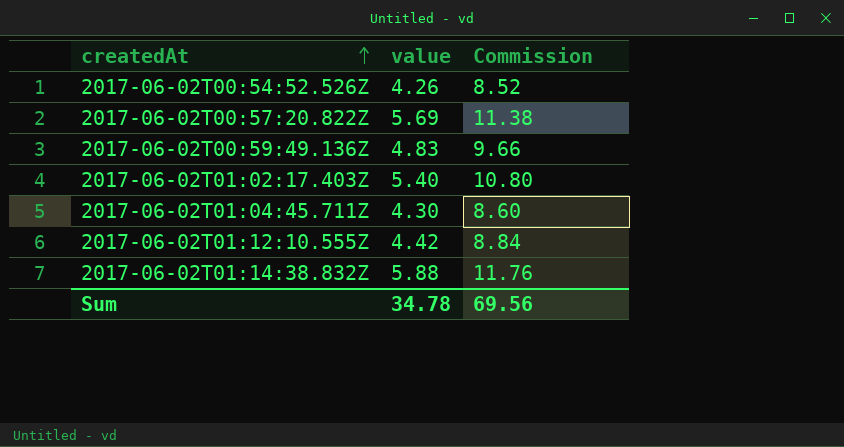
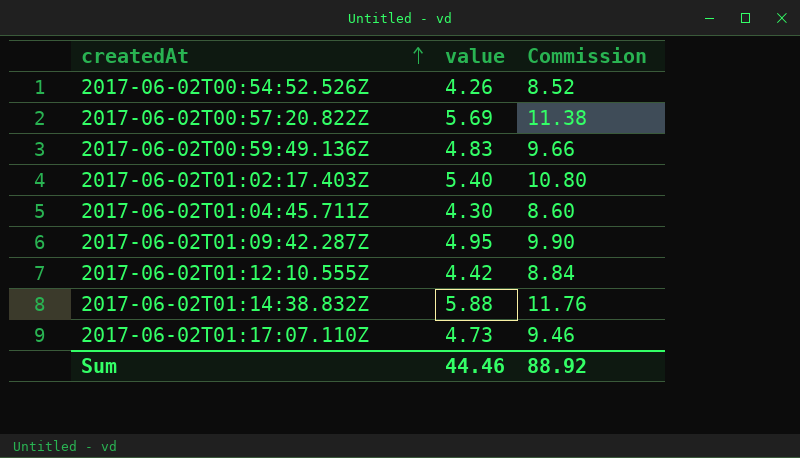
row 2017-06-02T01:09:42.287Z: none -> 4.95 | 9.90
row 2017-06-02T01:17:07.110Z: none -> 4.73 | 9.46
Sum | value: 34.78 -> 44.46
Sum | Commission: 69.56 -> 88.92

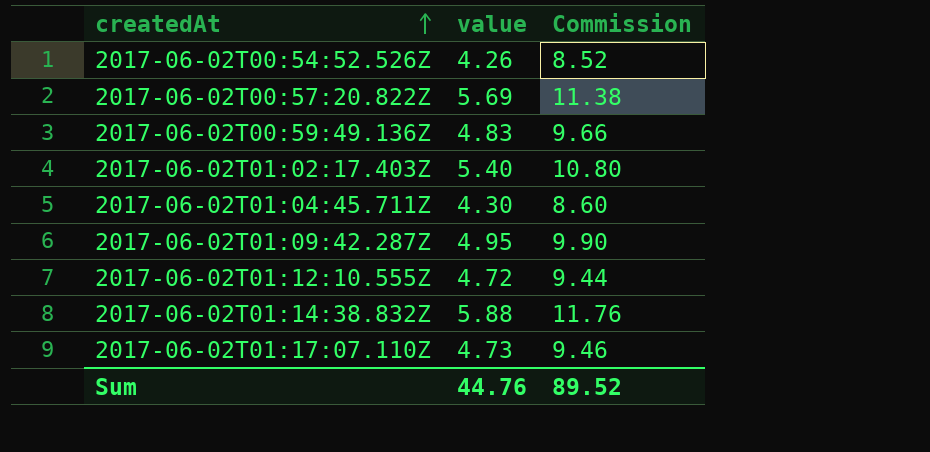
2017-06-02T01:12:10.555Z | value: 4.42 -> 4.72
2017-06-02T01:12:10.555Z | Commission: 8.84 -> 9.44
Sum | value: 44.46 -> 44.76
Sum | Commission: 88.92 -> 89.52

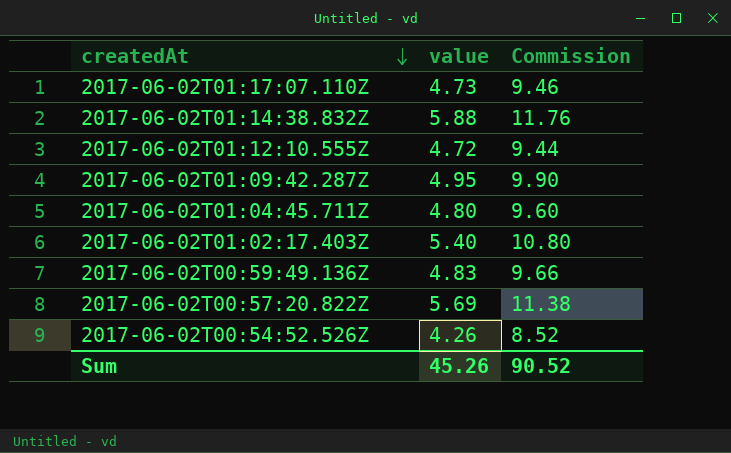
row order: createdAt ascending -> createdAt descending
2017-06-02T01:04:45.711Z | value: 4.30 -> 4.80
2017-06-02T01:04:45.711Z | Commission: 8.60 -> 9.60
Sum | value: 44.76 -> 45.26
Sum | Commission: 89.52 -> 90.52

